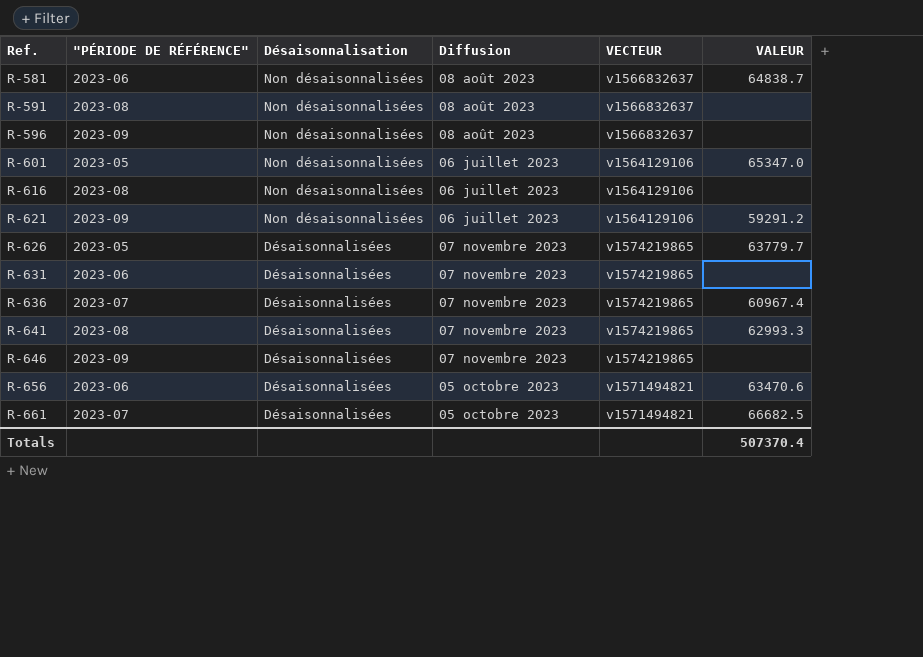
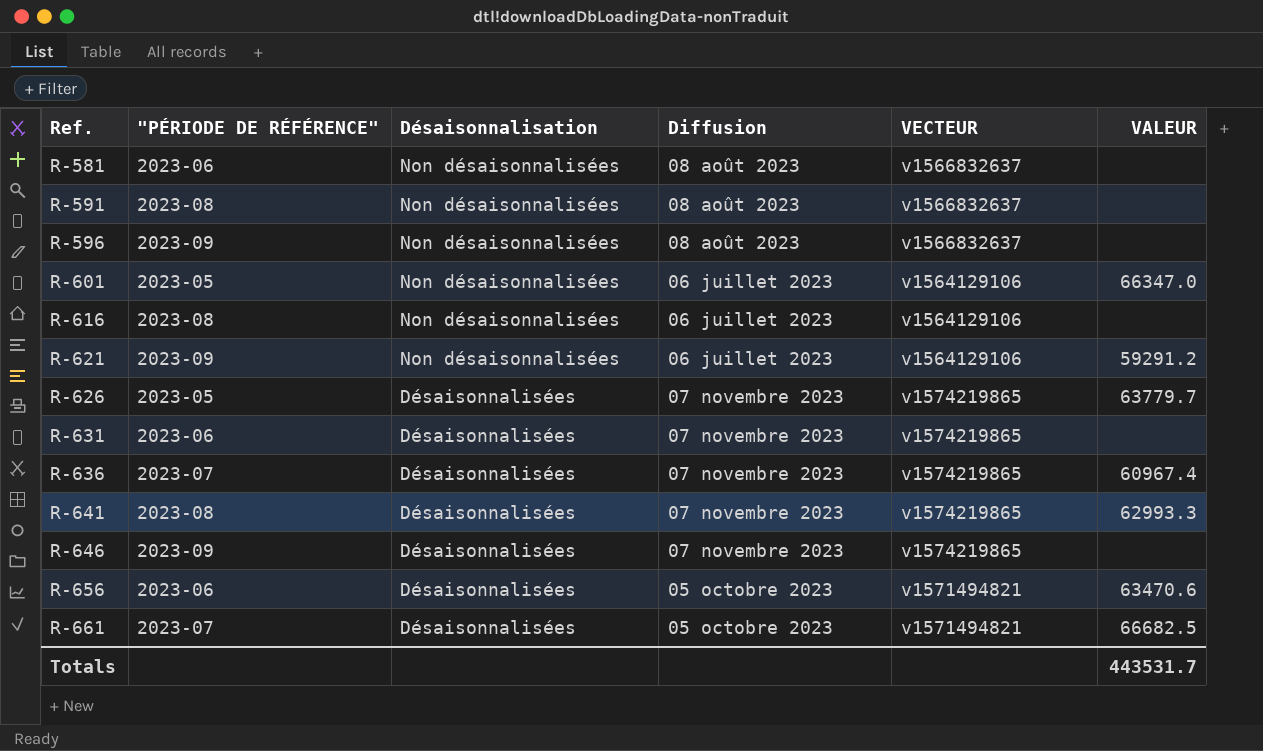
R-581 | VALEUR: 64838.7 -> none
R-601 | VALEUR: 65347.0 -> 66347.0
Totals | VALEUR: 507370.4 -> 443531.7

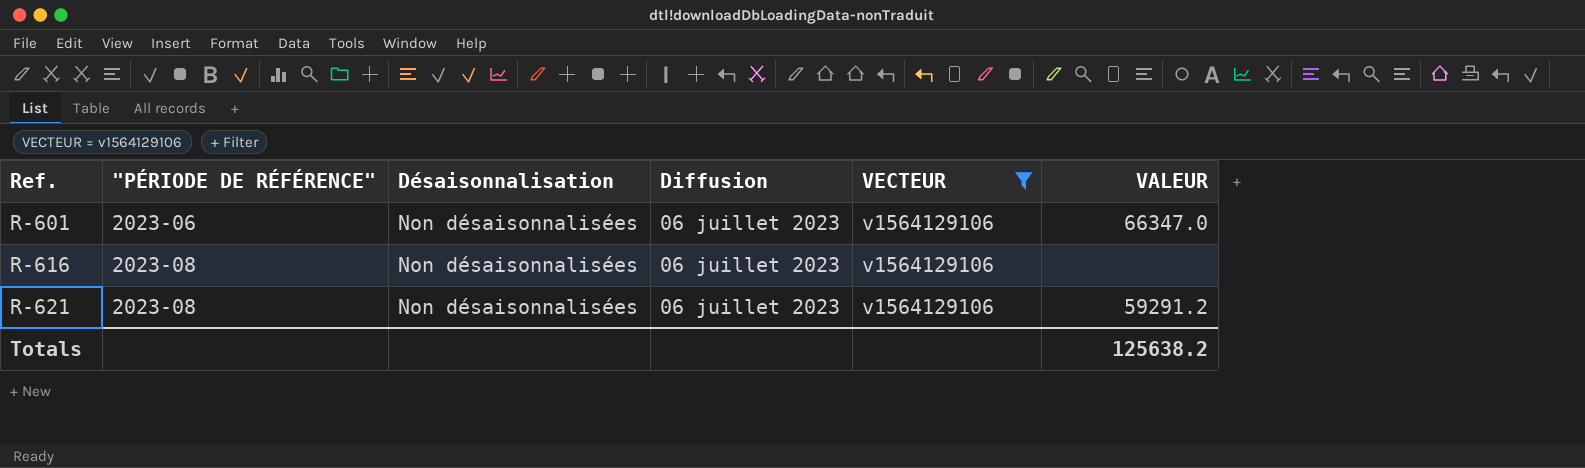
filter: none -> VECTEUR = v1564129106
R-601 | "PÉRIODE DE RÉFÉRENCE": 2023-05 -> 2023-06
R-621 | "PÉRIODE DE RÉFÉRENCE": 2023-09 -> 2023-08
Totals | VALEUR: 443531.7 -> 125638.2

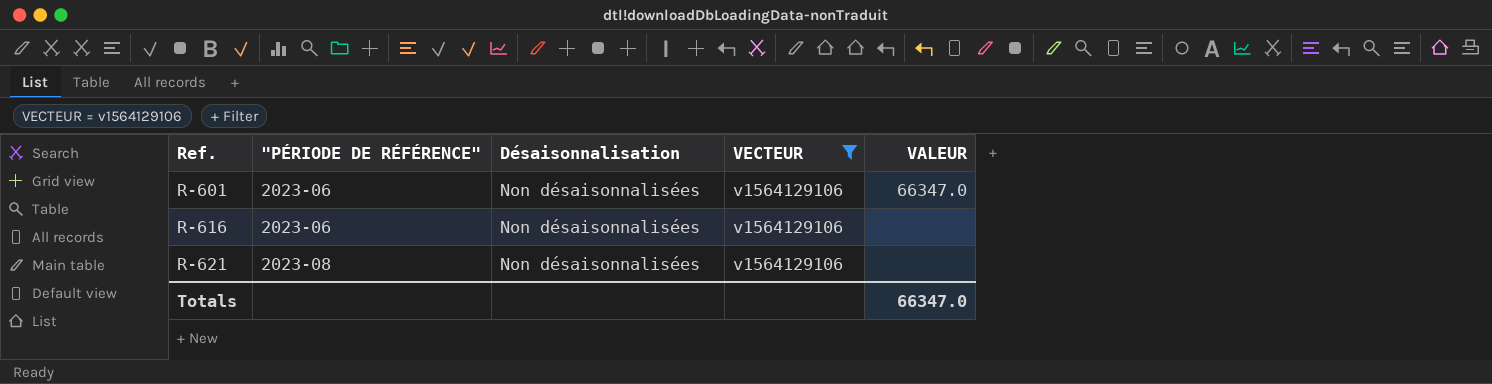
column Diffusion | position: 4 -> none
R-616 | "PÉRIODE DE RÉFÉRENCE": 2023-08 -> 2023-06
R-621 | VALEUR: 59291.2 -> none
Totals | VALEUR: 125638.2 -> 66347.0

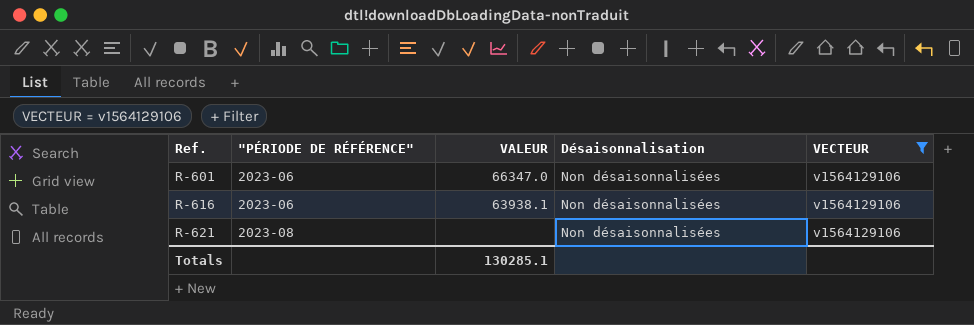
column VALEUR | position: 5 -> 3
R-616 | VALEUR: none -> 63938.1
Totals | VALEUR: 66347.0 -> 130285.1

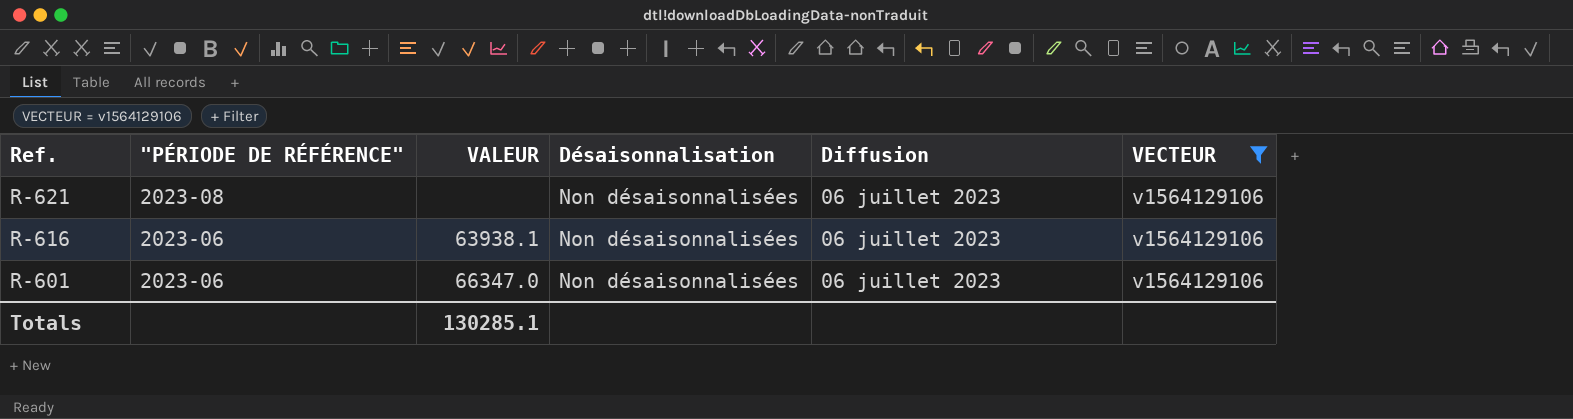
row order: Ref. ascending -> Ref. descending
column Diffusion | position: none -> 5

